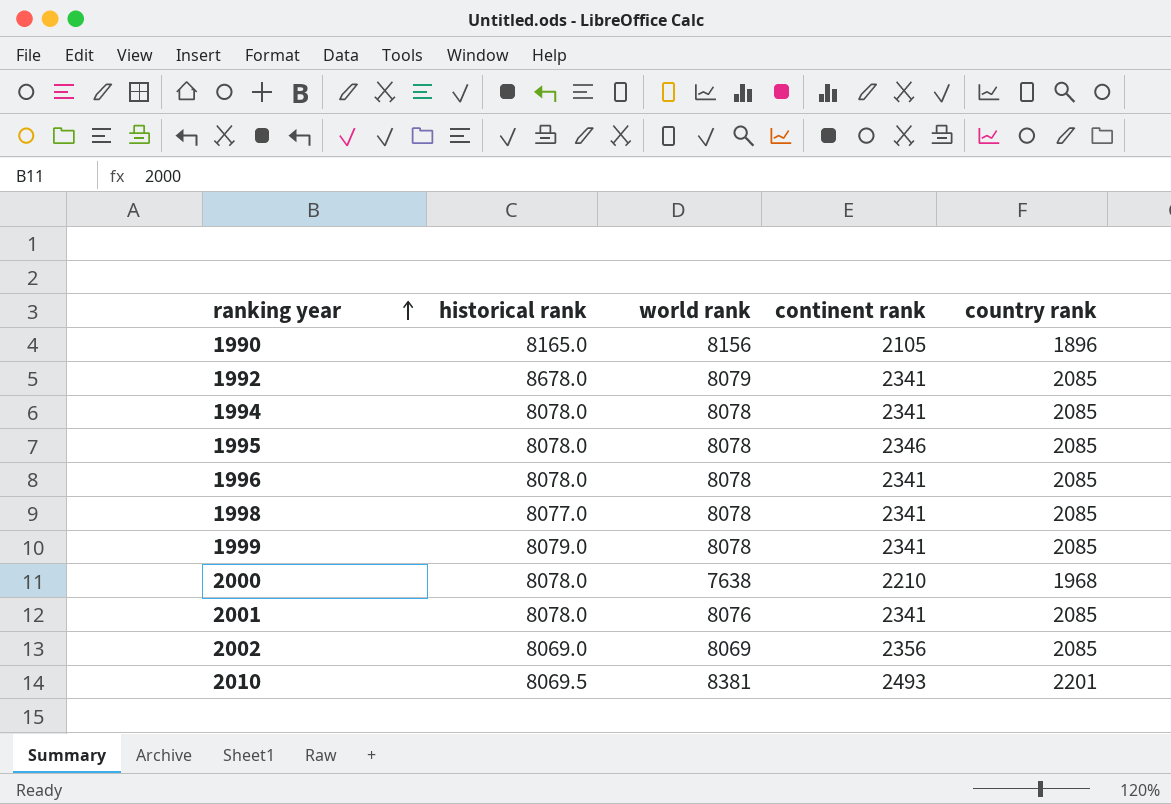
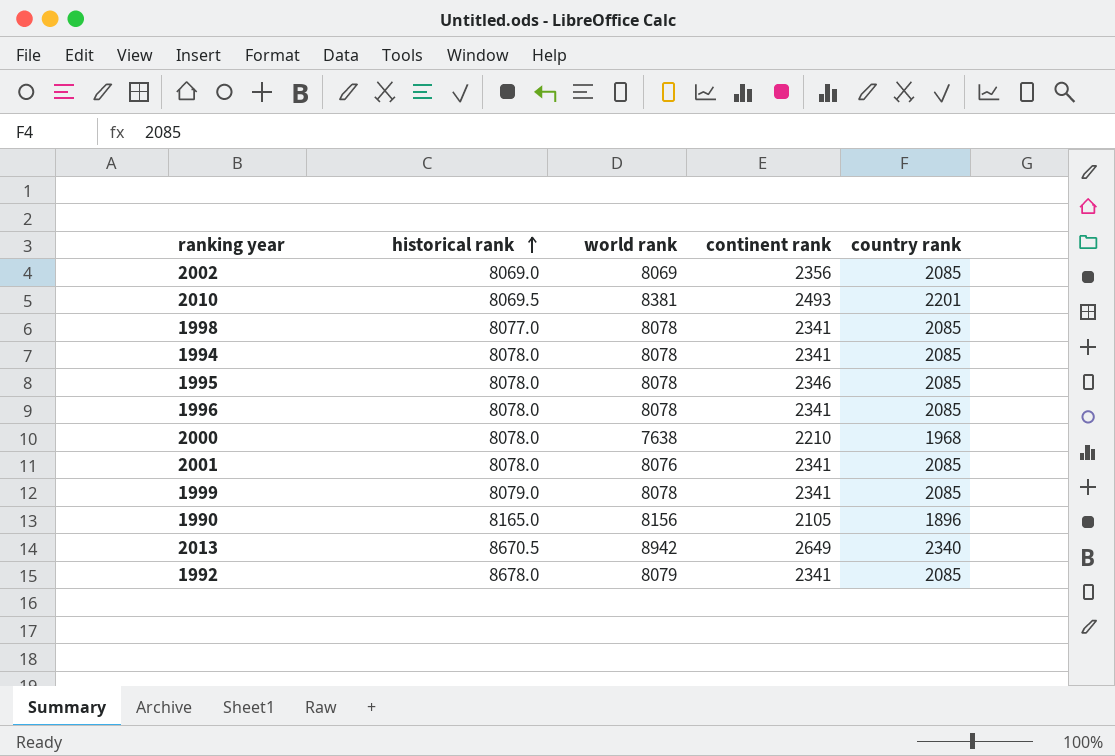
row order: ranking year ascending -> historical rank ascending
row 2013: none -> 8670.5 | 8942 | 2649 | 2340

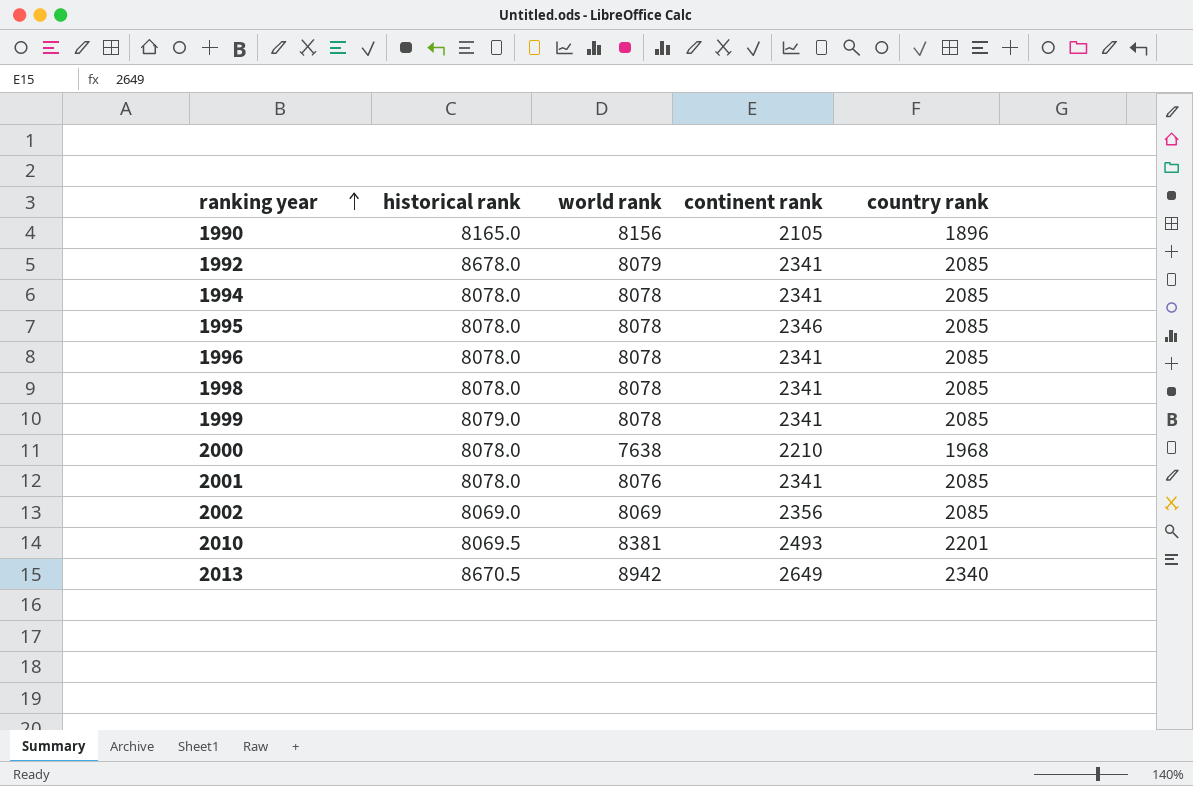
row order: historical rank ascending -> ranking year ascending
1998 | historical rank: 8077.0 -> 8078.0

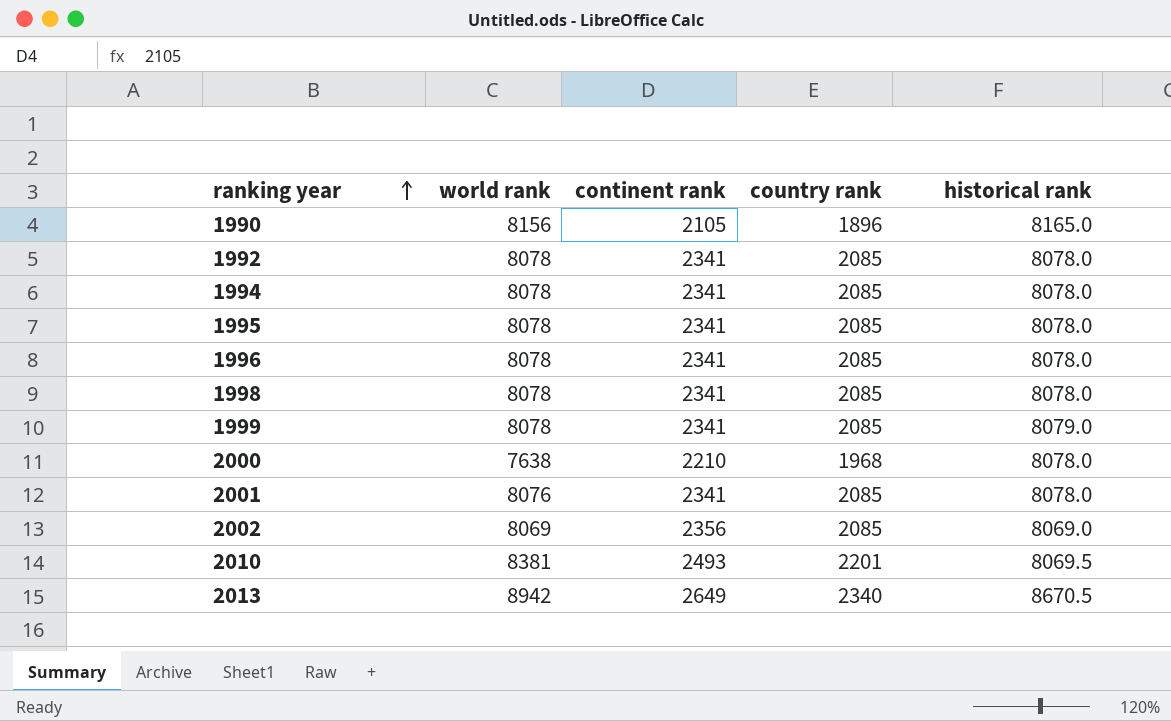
column historical rank | position: 2 -> 5
1992 | world rank: 8079 -> 8078
1992 | historical rank: 8678.0 -> 8078.0
1995 | continent rank: 2346 -> 2341

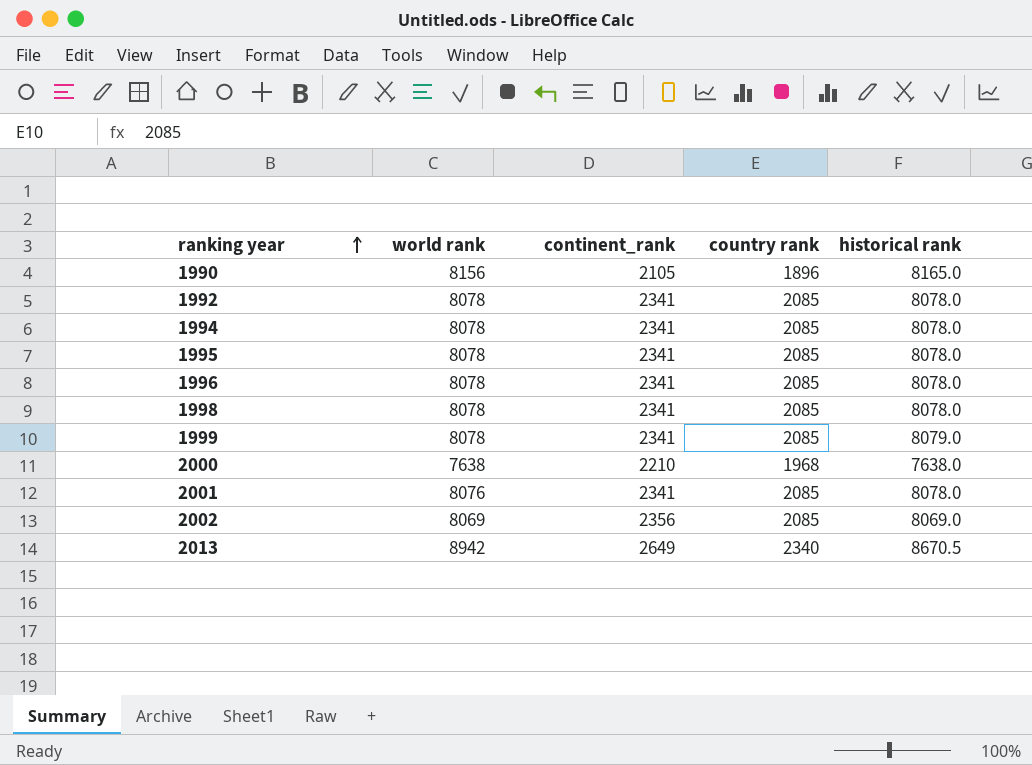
column name: continent rank -> continent_rank
row 2010: 8381 | 2493 | 2201 | 8069.5 -> none
2000 | historical rank: 8078.0 -> 7638.0

